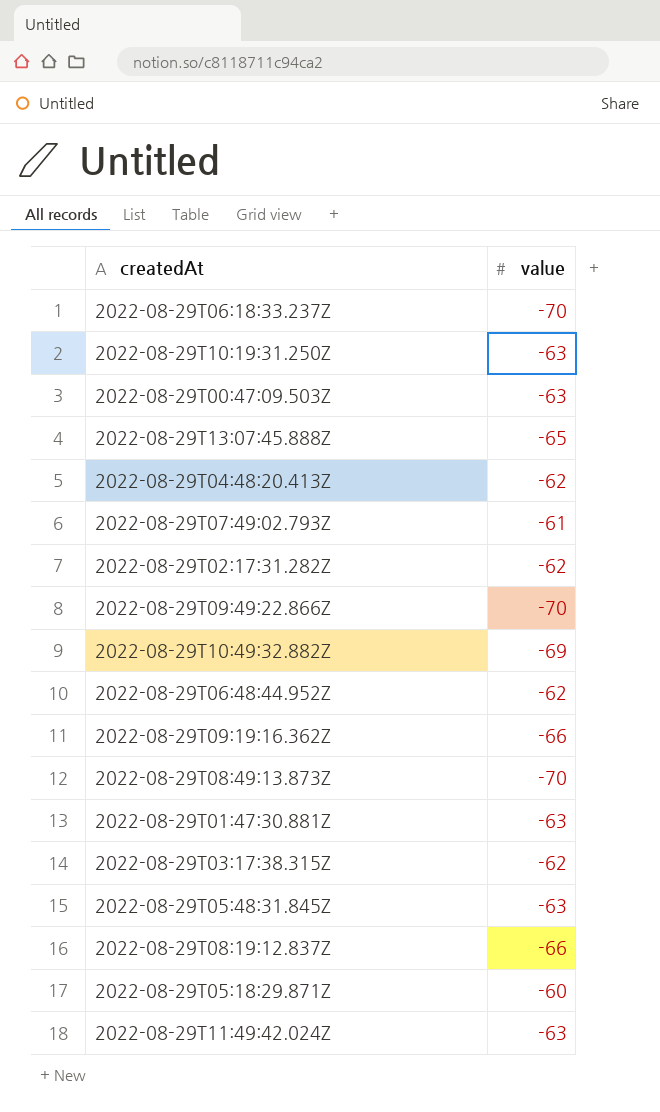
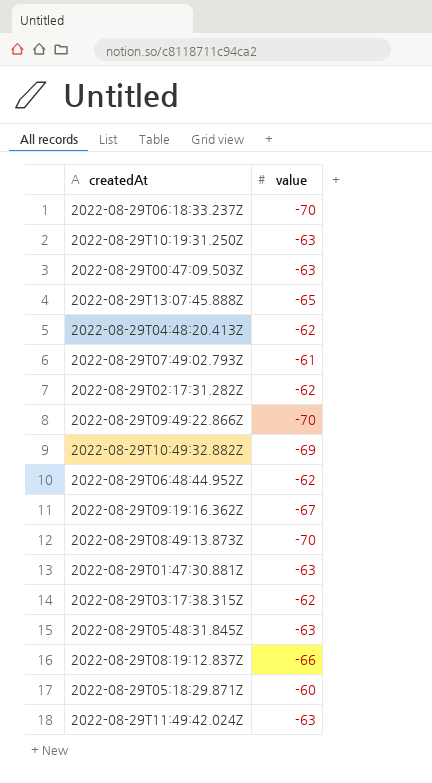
2022-08-29T09:19:16.362Z | value: -66 -> -67

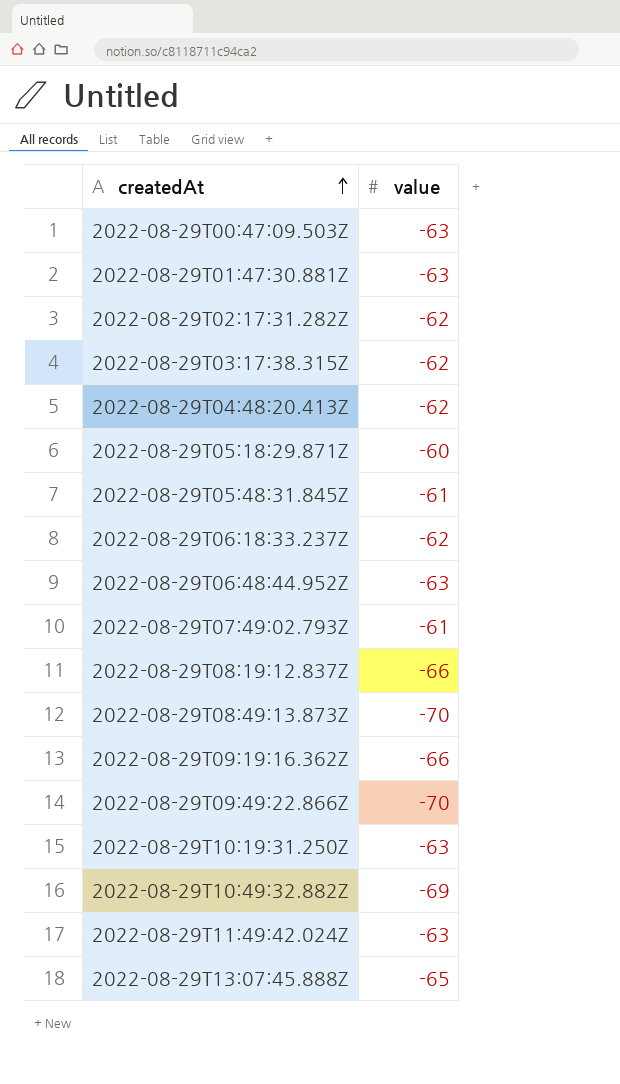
row order: none -> createdAt ascending
2022-08-29T05:48:31.845Z | value: -63 -> -61
2022-08-29T06:18:33.237Z | value: -70 -> -62
2022-08-29T06:48:44.952Z | value: -62 -> -63
2022-08-29T09:19:16.362Z | value: -67 -> -66

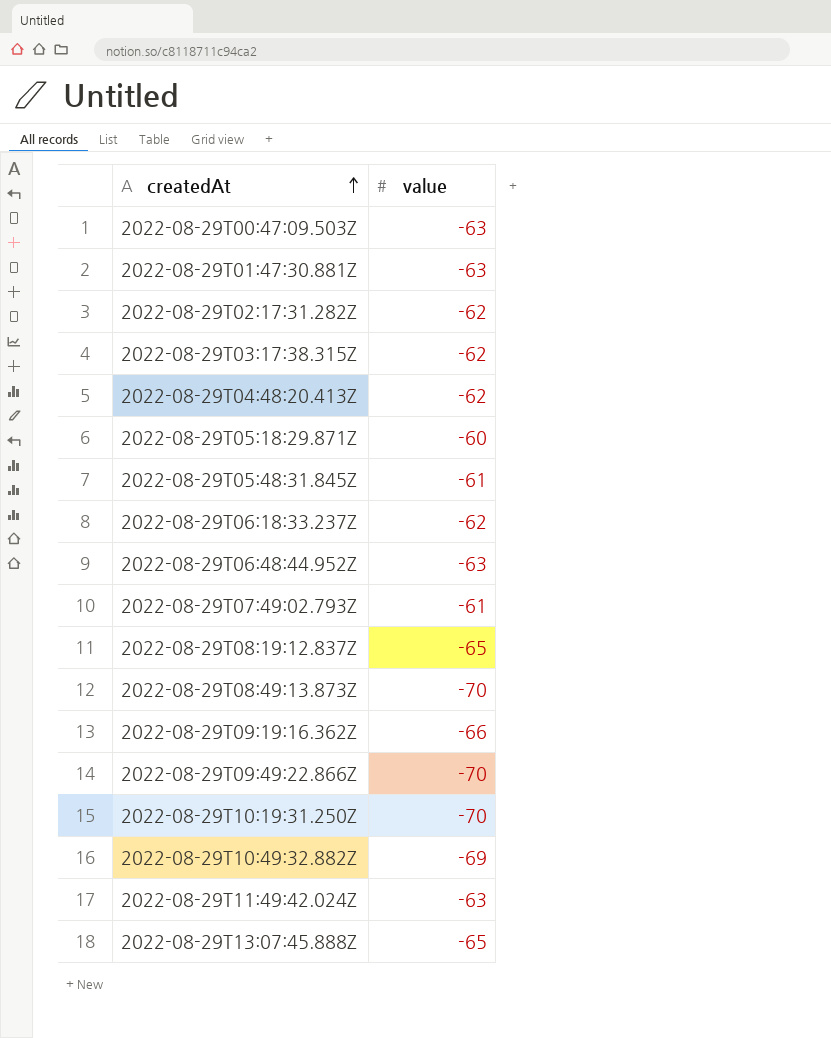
2022-08-29T08:19:12.837Z | value: -66 -> -65
2022-08-29T10:19:31.250Z | value: -63 -> -70

